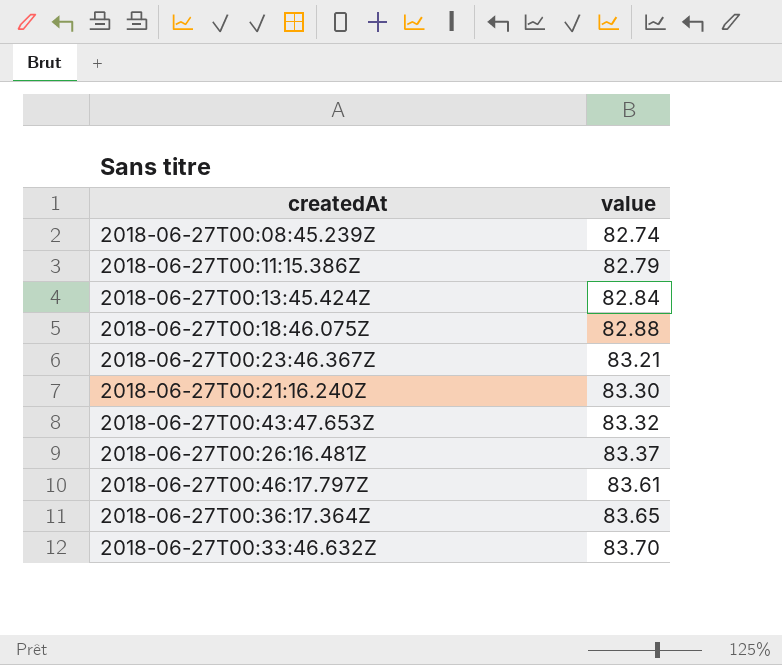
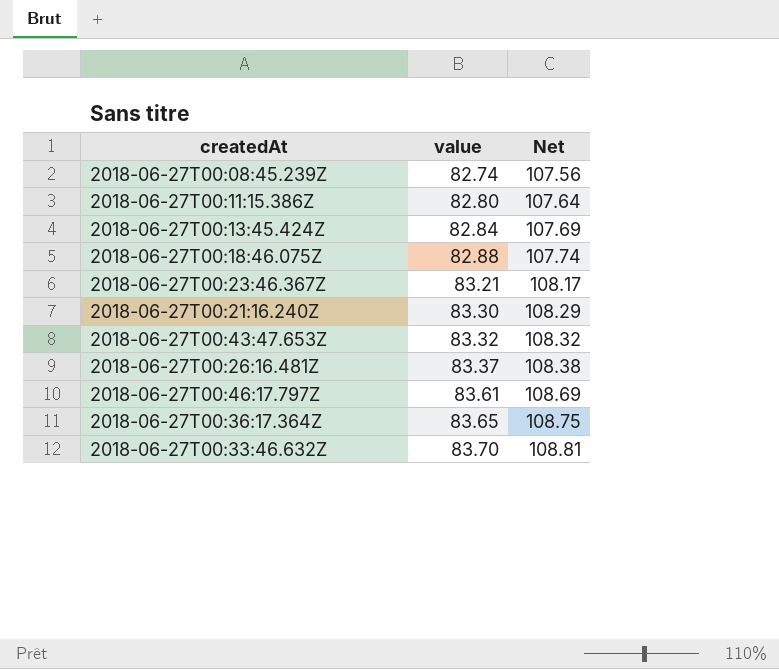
column Net | formula: none -> [value] * 1.3
2018-06-27T00:11:15.386Z | value: 82.79 -> 82.80

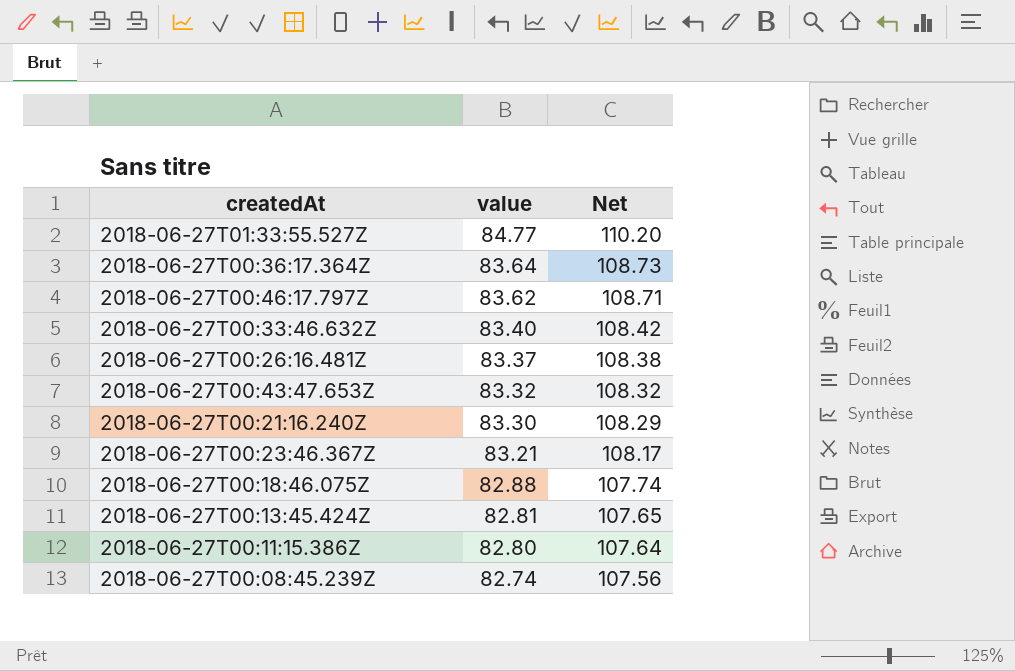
row order: value ascending -> value descending
row 2018-06-27T01:33:55.527Z: none -> 84.77 | 110.20
2018-06-27T00:36:17.364Z | value: 83.65 -> 83.64
2018-06-27T00:36:17.364Z | Net: 108.75 -> 108.73
2018-06-27T00:46:17.797Z | value: 83.61 -> 83.62
2018-06-27T00:46:17.797Z | Net: 108.69 -> 108.71
2018-06-27T00:33:46.632Z | value: 83.70 -> 83.40
2018-06-27T00:33:46.632Z | Net: 108.81 -> 108.42
2018-06-27T00:13:45.424Z | value: 82.84 -> 82.81
2018-06-27T00:13:45.424Z | Net: 107.69 -> 107.65

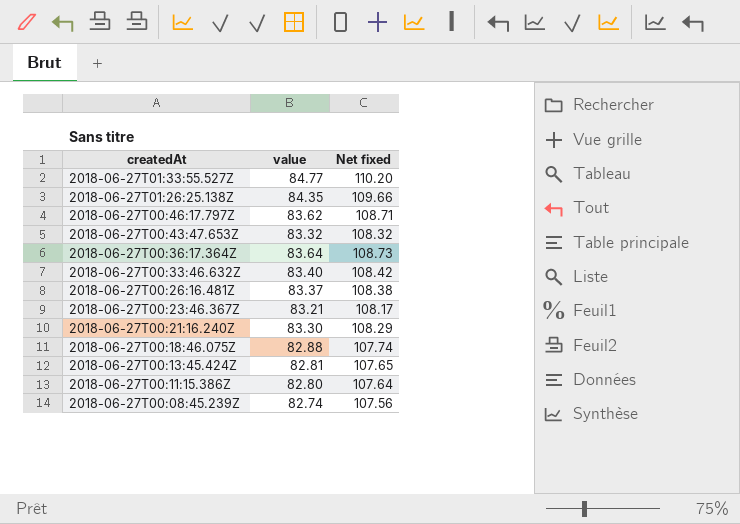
row order: value descending -> createdAt descending
column name: Net -> Net fixed
row 2018-06-27T01:26:25.138Z: none -> 84.35 | 109.66

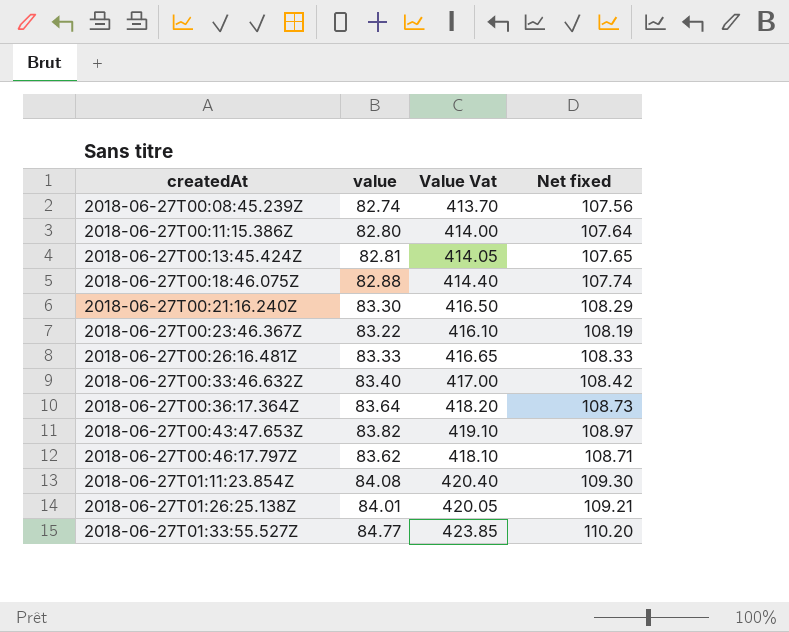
row order: createdAt descending -> createdAt ascending
column Value Vat | formula: none -> [value] * 5
2018-06-27T00:23:46.367Z | value: 83.21 -> 83.22
2018-06-27T00:23:46.367Z | Net fixed: 108.17 -> 108.19
2018-06-27T00:26:16.481Z | value: 83.37 -> 83.33
2018-06-27T00:26:16.481Z | Net fixed: 108.38 -> 108.33
2018-06-27T00:43:47.653Z | value: 83.32 -> 83.82
2018-06-27T00:43:47.653Z | Net fixed: 108.32 -> 108.97
row 2018-06-27T01:11:23.854Z: none -> 84.08 | 420.40 | 109.30
2018-06-27T01:26:25.138Z | value: 84.35 -> 84.01
2018-06-27T01:26:25.138Z | Net fixed: 109.66 -> 109.21

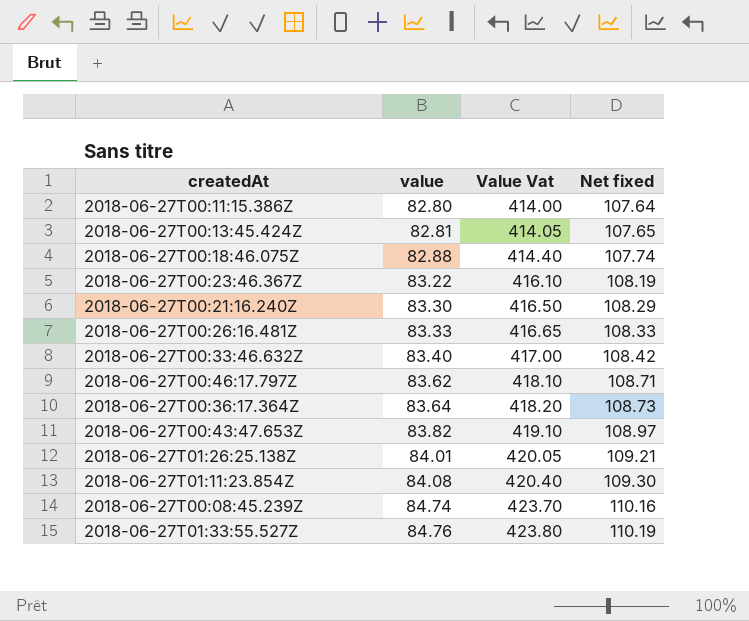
row order: createdAt ascending -> value ascending
2018-06-27T00:08:45.239Z | value: 82.74 -> 84.74
2018-06-27T00:08:45.239Z | Value Vat: 413.70 -> 423.70
2018-06-27T00:08:45.239Z | Net fixed: 107.56 -> 110.16
2018-06-27T01:33:55.527Z | value: 84.77 -> 84.76
2018-06-27T01:33:55.527Z | Value Vat: 423.85 -> 423.80
2018-06-27T01:33:55.527Z | Net fixed: 110.20 -> 110.19

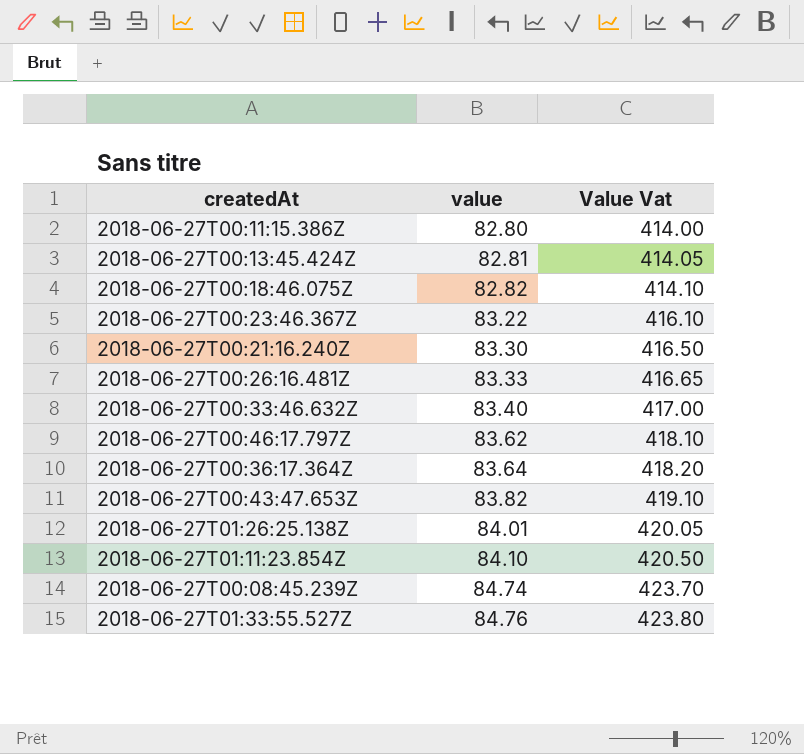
column Net fixed | formula: [value] * 1.3 -> none
2018-06-27T00:18:46.075Z | value: 82.88 -> 82.82
2018-06-27T00:18:46.075Z | Value Vat: 414.40 -> 414.10
2018-06-27T01:11:23.854Z | value: 84.08 -> 84.10
2018-06-27T01:11:23.854Z | Value Vat: 420.40 -> 420.50

